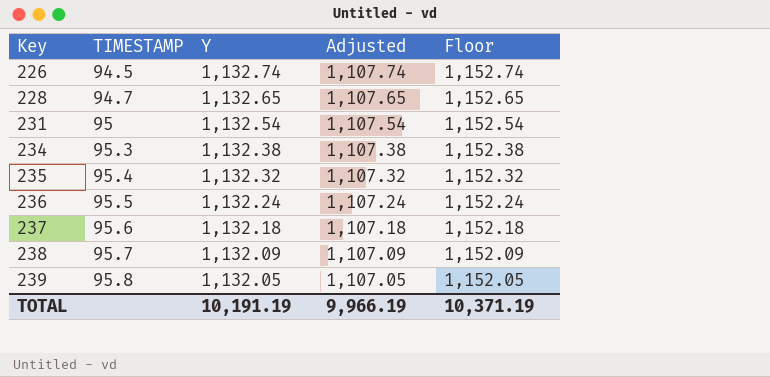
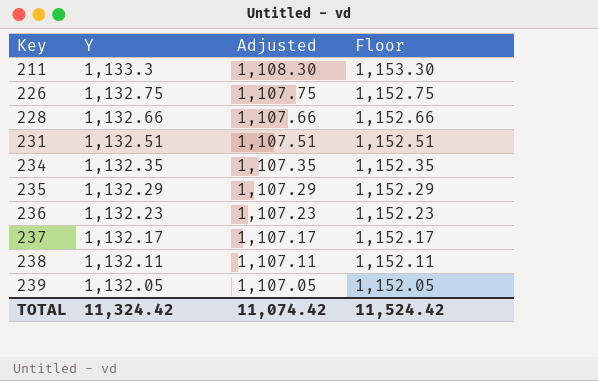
column TIMESTAMP | position: 2 -> none
row 211: none -> 1,133.3 | 1,108.30 | 1,153.30
226 | Y: 1,132.74 -> 1,132.75
226 | Adjusted: 1,107.74 -> 1,107.75
226 | Floor: 1,152.74 -> 1,152.75
228 | Y: 1,132.65 -> 1,132.66
228 | Adjusted: 1,107.65 -> 1,107.66
228 | Floor: 1,152.65 -> 1,152.66
231 | Y: 1,132.54 -> 1,132.51
231 | Adjusted: 1,107.54 -> 1,107.51
231 | Floor: 1,152.54 -> 1,152.51
234 | Y: 1,132.38 -> 1,132.35
234 | Adjusted: 1,107.38 -> 1,107.35
234 | Floor: 1,152.38 -> 1,152.35
235 | Y: 1,132.32 -> 1,132.29
235 | Adjusted: 1,107.32 -> 1,107.29
235 | Floor: 1,152.32 -> 1,152.29
236 | Y: 1,132.24 -> 1,132.23
236 | Adjusted: 1,107.24 -> 1,107.23
236 | Floor: 1,152.24 -> 1,152.23
237 | Y: 1,132.18 -> 1,132.17
237 | Adjusted: 1,107.18 -> 1,107.17
237 | Floor: 1,152.18 -> 1,152.17
238 | Y: 1,132.09 -> 1,132.11
238 | Adjusted: 1,107.09 -> 1,107.11
238 | Floor: 1,152.09 -> 1,152.11
TOTAL | Y: 10,191.19 -> 11,324.42
TOTAL | Adjusted: 9,966.19 -> 11,074.42
TOTAL | Floor: 10,371.19 -> 11,524.42

